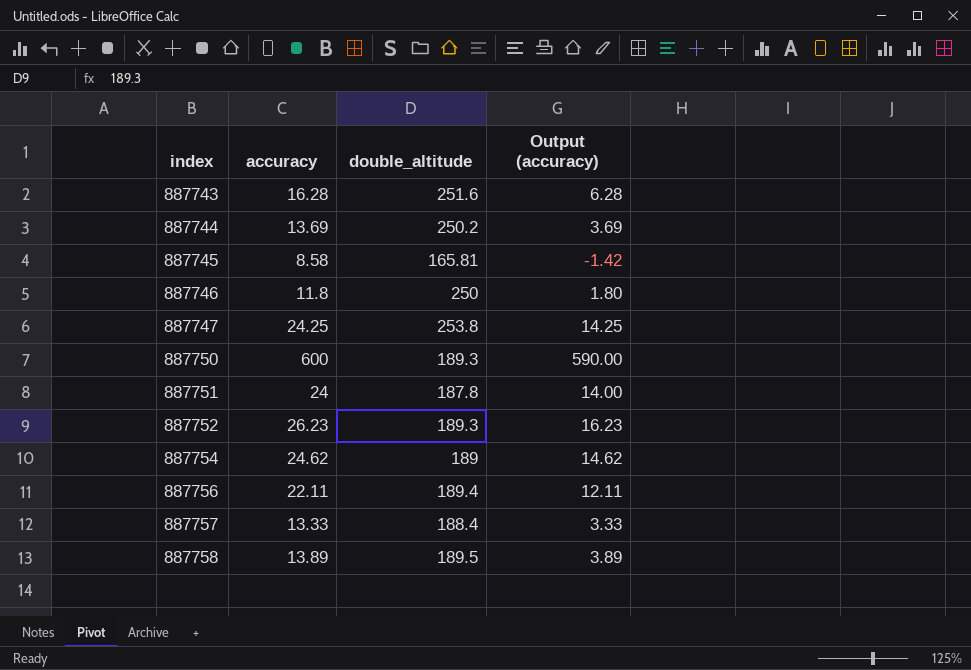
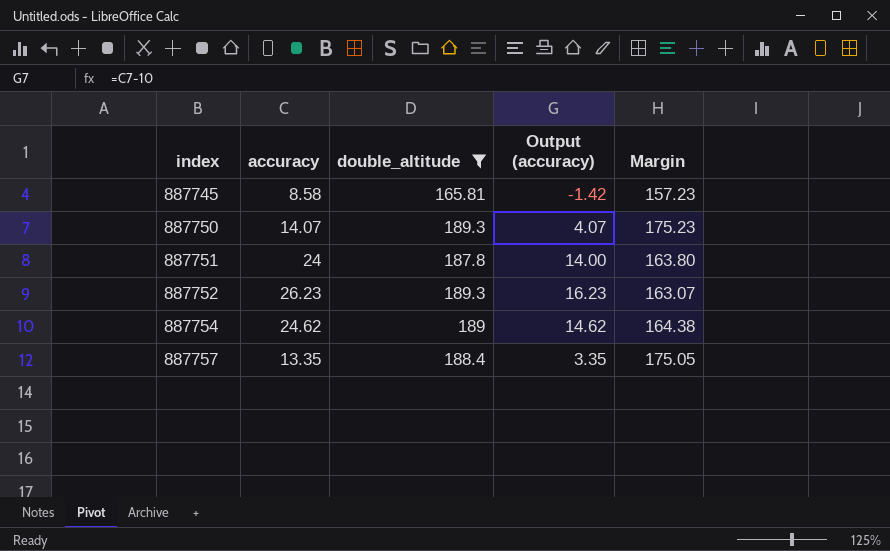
filter: none -> double_altitude <= 189.3
column Margin | formula: none -> [double_altitude] - [accuracy]
887750 | accuracy: 600 -> 14.07
887750 | Output (accuracy): 590.00 -> 4.07
887757 | accuracy: 13.33 -> 13.35
887757 | Output (accuracy): 3.33 -> 3.35

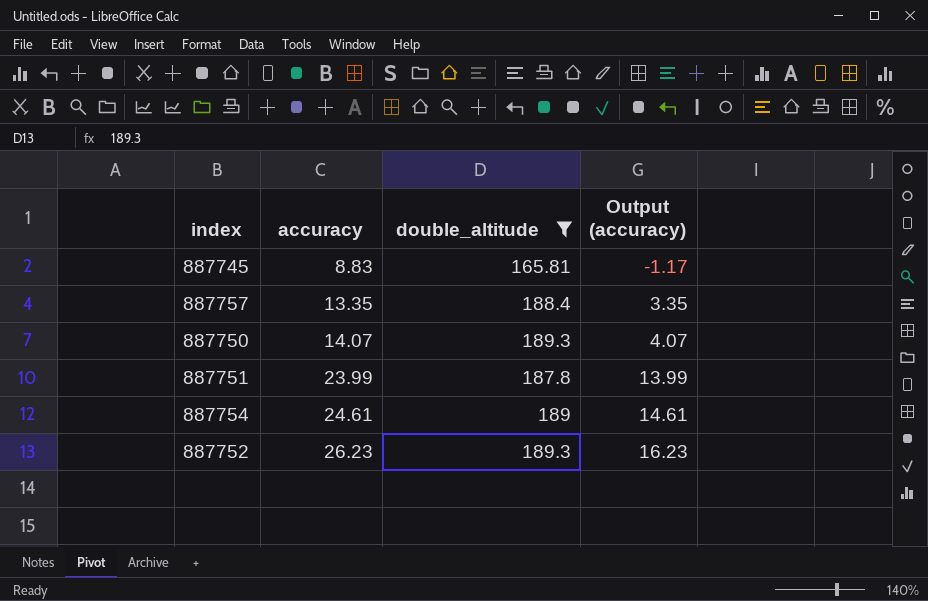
row order: index ascending -> accuracy ascending
column Margin | formula: [double_altitude] - [accuracy] -> none
887745 | accuracy: 8.58 -> 8.83
887745 | Output (accuracy): -1.42 -> -1.17
887751 | accuracy: 24 -> 23.99
887751 | Output (accuracy): 14.00 -> 13.99
887754 | accuracy: 24.62 -> 24.61
887754 | Output (accuracy): 14.62 -> 14.61

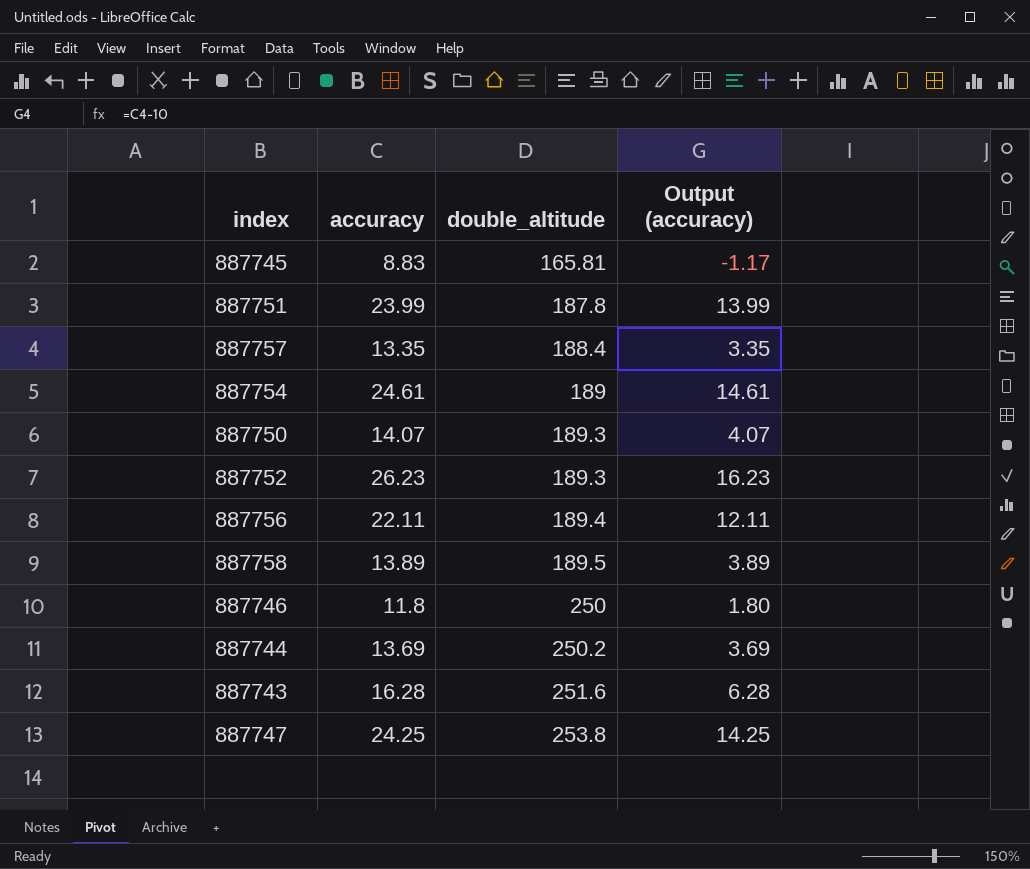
filter: double_altitude <= 189.3 -> none
row order: accuracy ascending -> double_altitude ascending

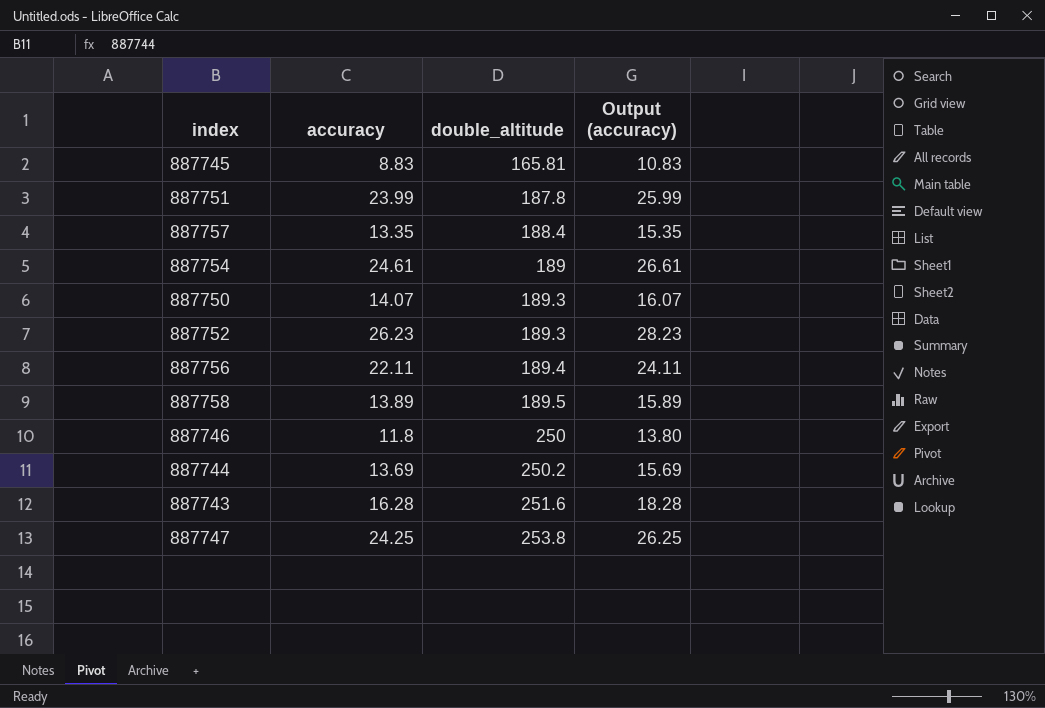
column Output (accuracy) | formula: [accuracy] - 10 -> [accuracy] + 2

